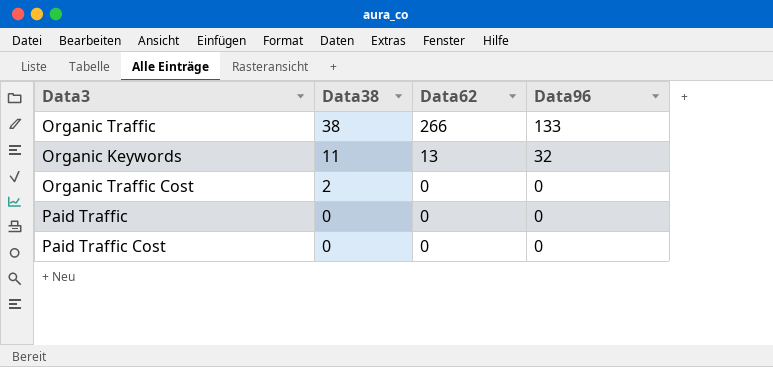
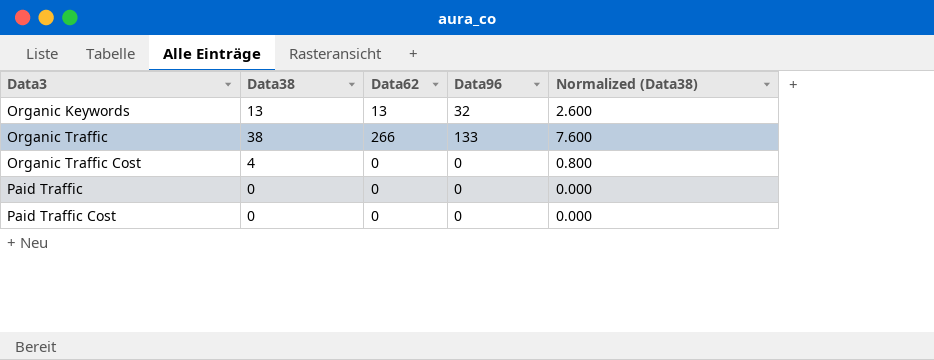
row order: Data38 descending -> Data3 ascending
column Normalized (Data38) | formula: none -> [Data38] * 0.2
Organic Keywords | Data38: 11 -> 13
Organic Traffic Cost | Data38: 2 -> 4

